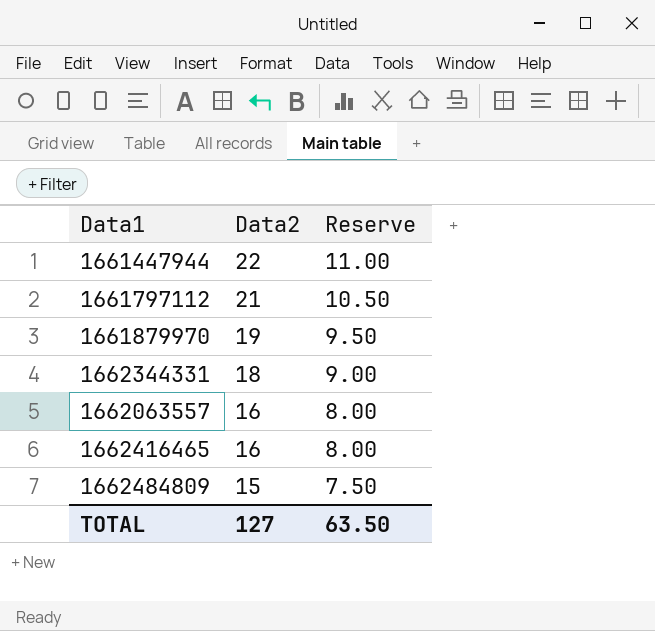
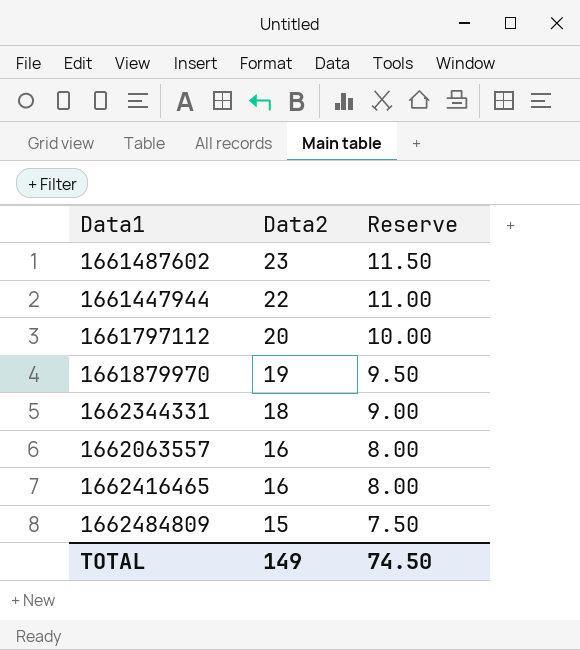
row 1661487602: none -> 23 | 11.50
1661797112 | Data2: 21 -> 20
1661797112 | Reserve: 10.50 -> 10.00
TOTAL | Data2: 127 -> 149
TOTAL | Reserve: 63.50 -> 74.50

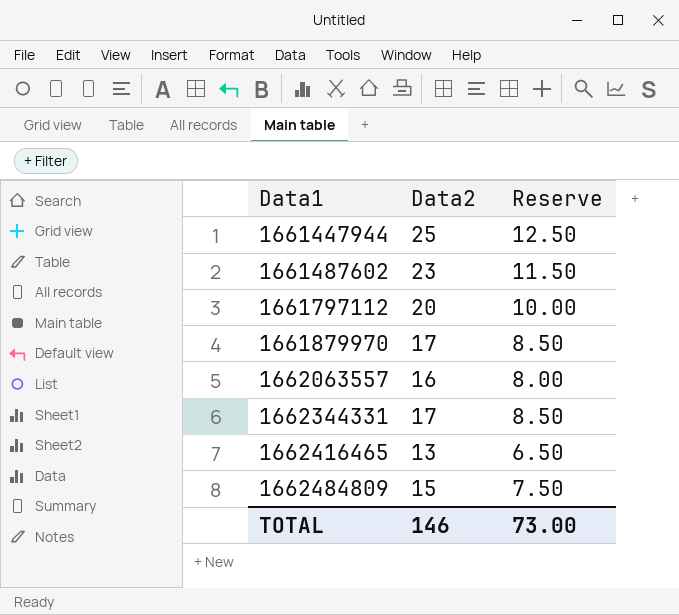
row order: Data2 descending -> Data1 ascending
1661447944 | Data2: 22 -> 25
1661447944 | Reserve: 11.00 -> 12.50
1661879970 | Data2: 19 -> 17
1661879970 | Reserve: 9.50 -> 8.50
1662344331 | Data2: 18 -> 17
1662344331 | Reserve: 9.00 -> 8.50
1662416465 | Data2: 16 -> 13
1662416465 | Reserve: 8.00 -> 6.50
TOTAL | Data2: 149 -> 146
TOTAL | Reserve: 74.50 -> 73.00

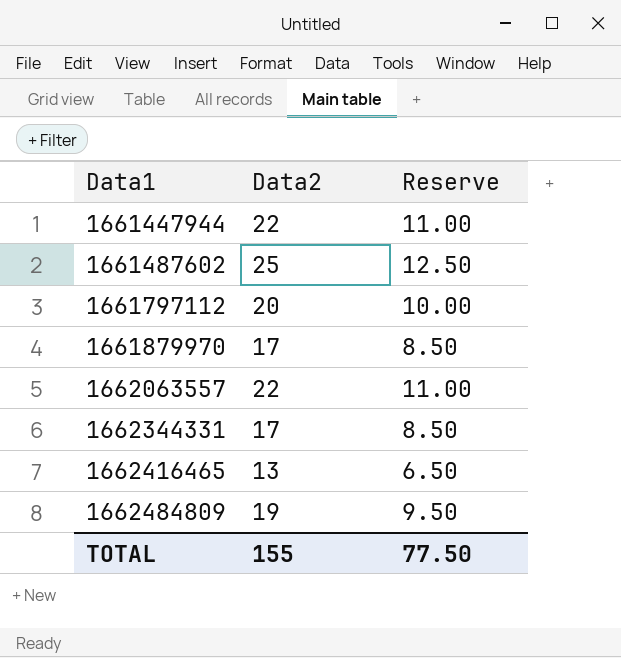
1661447944 | Data2: 25 -> 22
1661447944 | Reserve: 12.50 -> 11.00
1661487602 | Data2: 23 -> 25
1661487602 | Reserve: 11.50 -> 12.50
1662063557 | Data2: 16 -> 22
1662063557 | Reserve: 8.00 -> 11.00
1662484809 | Data2: 15 -> 19
1662484809 | Reserve: 7.50 -> 9.50
TOTAL | Data2: 146 -> 155
TOTAL | Reserve: 73.00 -> 77.50

